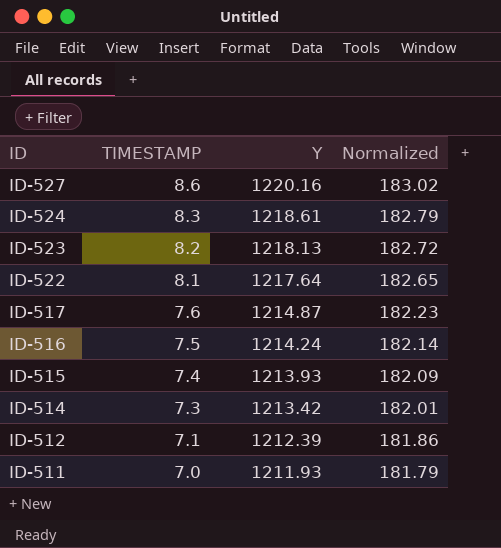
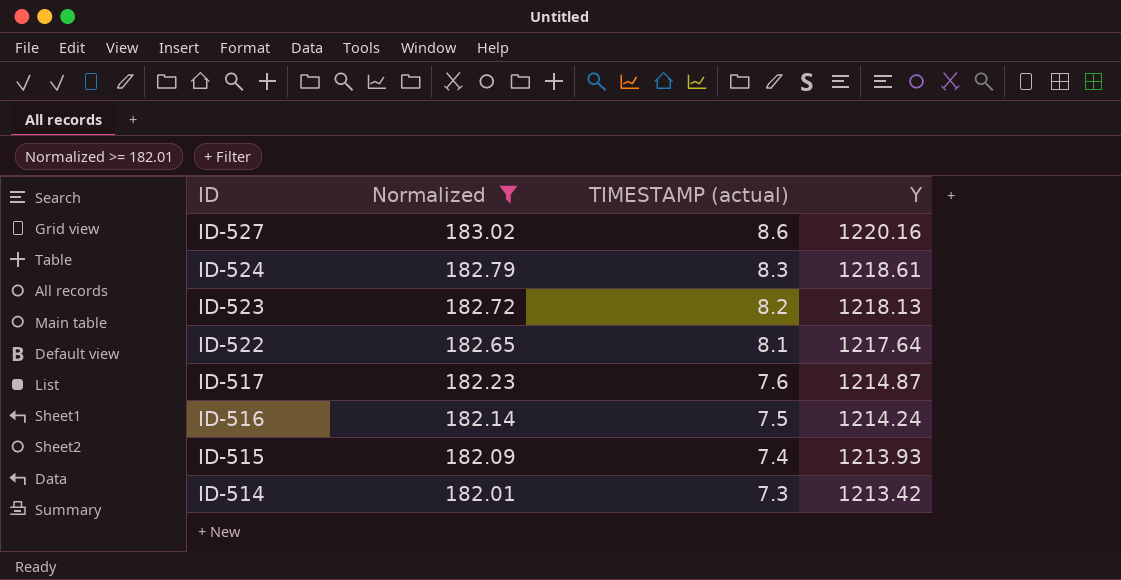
filter: none -> Normalized >= 182.01
column Normalized | position: 4 -> 2
column name: TIMESTAMP -> TIMESTAMP (actual)

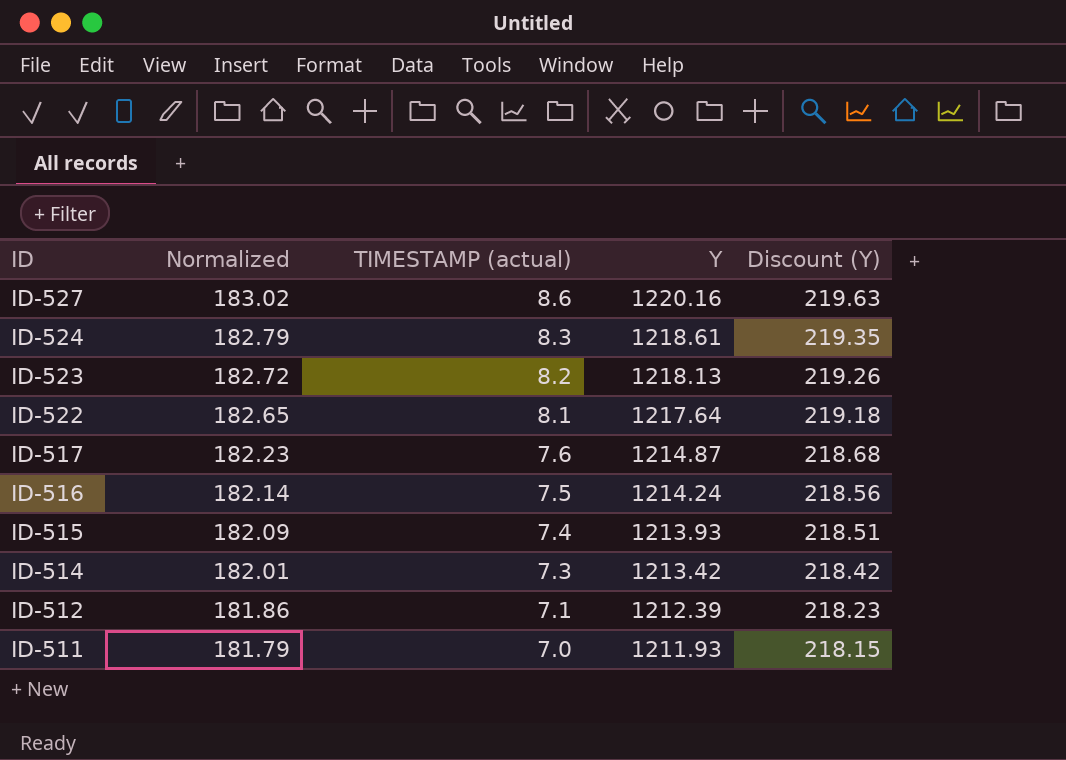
filter: Normalized >= 182.01 -> none
column Discount (Y) | formula: none -> [Y] * 0.18

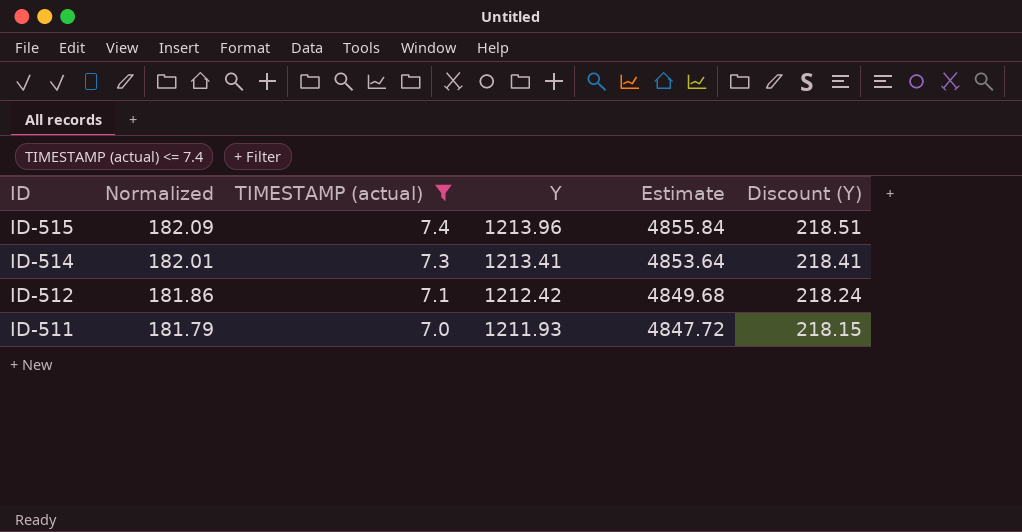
filter: none -> TIMESTAMP (actual) <= 7.4
column Estimate | formula: none -> [Y] * 4
ID-515 | Y: 1213.93 -> 1213.96
ID-514 | Y: 1213.42 -> 1213.41
ID-514 | Discount (Y): 218.42 -> 218.41
ID-512 | Y: 1212.39 -> 1212.42
ID-512 | Discount (Y): 218.23 -> 218.24

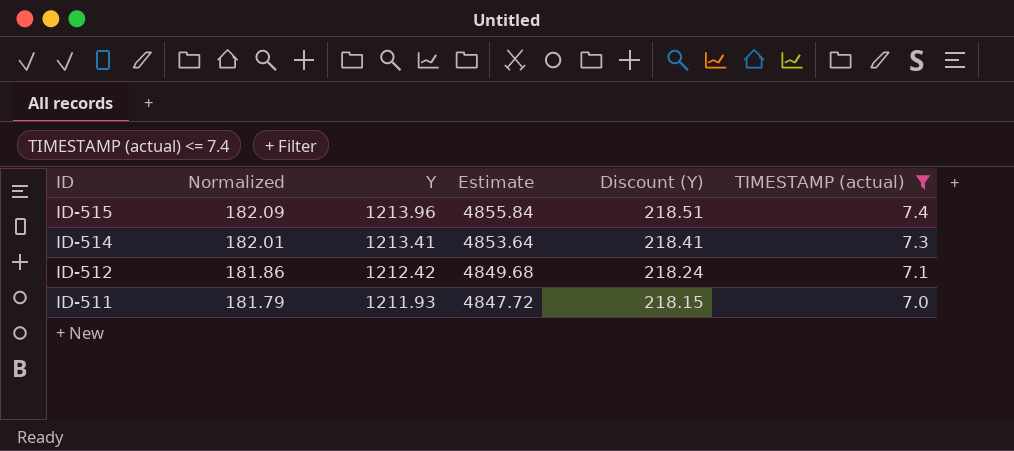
column TIMESTAMP (actual) | position: 3 -> 6

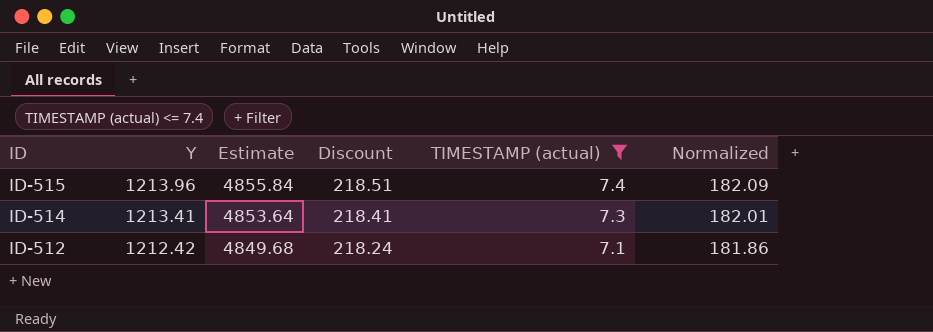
column name: Discount (Y) -> Discount
column Normalized | position: 2 -> 6
row ID-511: 181.79 | 1211.93 | 4847.72 | 218.15 | 7.0 -> none

